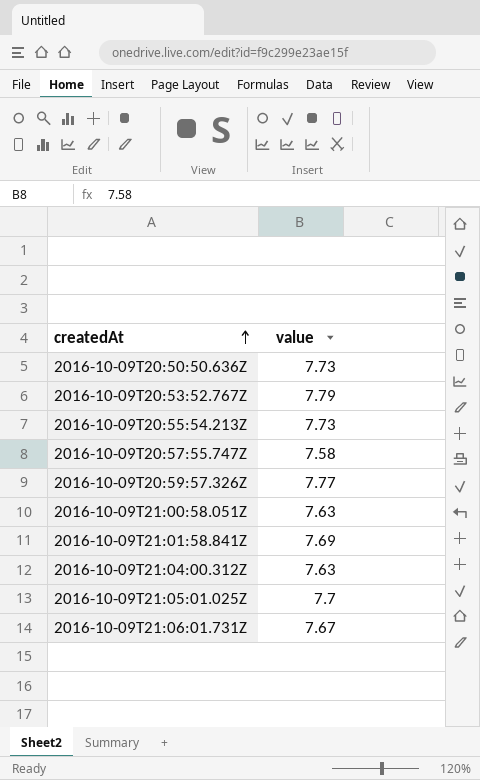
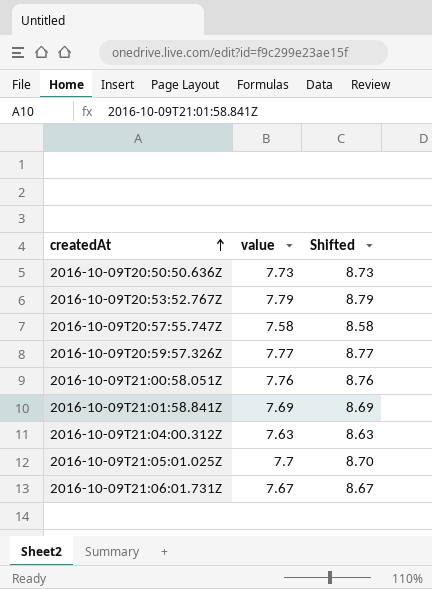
column Shifted | formula: none -> [value] + 1
row 2016-10-09T20:55:54.213Z: 7.73 -> none
2016-10-09T21:00:58.051Z | value: 7.63 -> 7.76

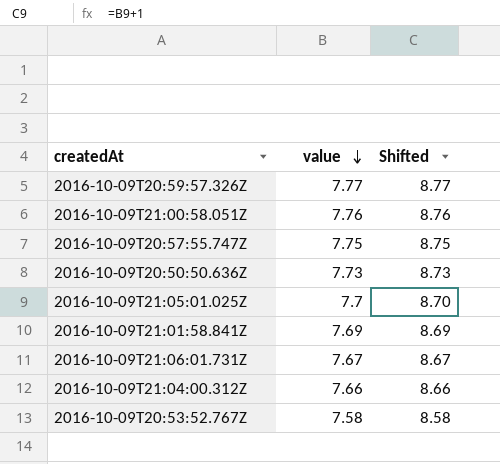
row order: createdAt ascending -> value descending
2016-10-09T20:57:55.747Z | value: 7.58 -> 7.75
2016-10-09T20:57:55.747Z | Shifted: 8.58 -> 8.75
2016-10-09T21:04:00.312Z | value: 7.63 -> 7.66
2016-10-09T21:04:00.312Z | Shifted: 8.63 -> 8.66
2016-10-09T20:53:52.767Z | value: 7.79 -> 7.58
2016-10-09T20:53:52.767Z | Shifted: 8.79 -> 8.58

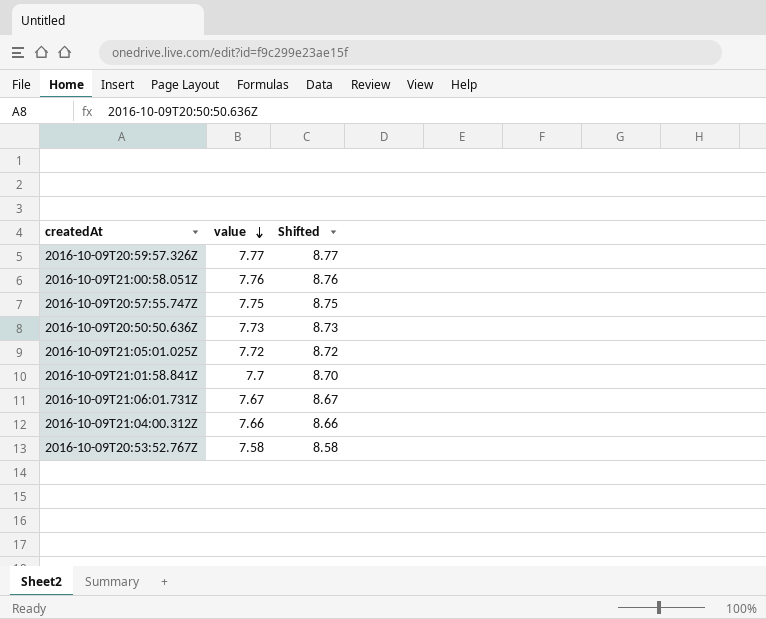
2016-10-09T21:05:01.025Z | value: 7.7 -> 7.72
2016-10-09T21:05:01.025Z | Shifted: 8.70 -> 8.72
2016-10-09T21:01:58.841Z | value: 7.69 -> 7.7
2016-10-09T21:01:58.841Z | Shifted: 8.69 -> 8.70

